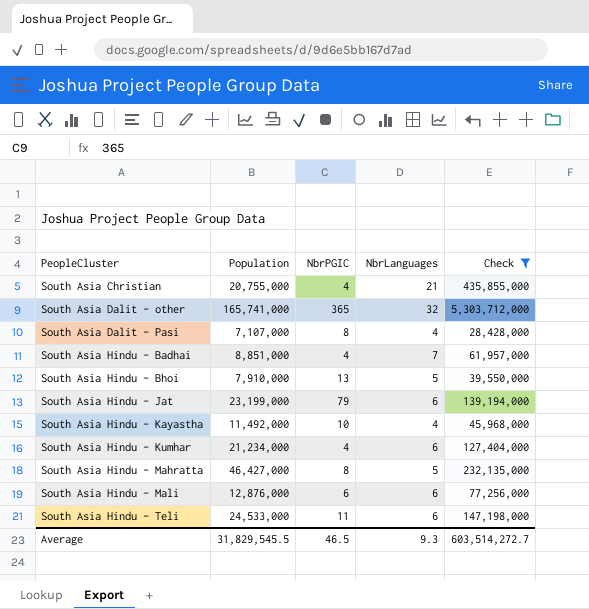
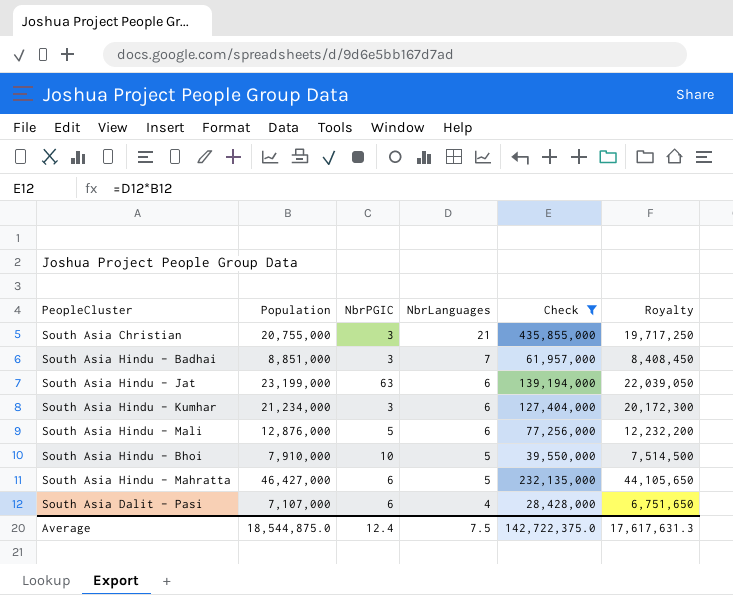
row order: PeopleCluster ascending -> NbrLanguages descending
column Royalty | formula: none -> [Population] * 0.95
row South Asia Dalit - other: 165,741,000 | 365 | 32 | 5,303,712,000 -> none
row South Asia Hindu - Kayastha: 11,492,000 | 10 | 4 | 45,968,000 -> none
row South Asia Hindu - Teli: 24,533,000 | 11 | 6 | 147,198,000 -> none
South Asia Christian | NbrPGIC: 4 -> 3
South Asia Hindu - Badhai | NbrPGIC: 4 -> 3
South Asia Hindu - Jat | NbrPGIC: 79 -> 63
South Asia Hindu - Kumhar | NbrPGIC: 4 -> 3
South Asia Hindu - Mali | NbrPGIC: 6 -> 5
South Asia Hindu - Bhoi | NbrPGIC: 13 -> 10
South Asia Hindu - Mahratta | NbrPGIC: 8 -> 6
South Asia Dalit - Pasi | NbrPGIC: 8 -> 6
Average | Population: 31,829,545.5 -> 18,544,875.0
Average | NbrPGIC: 46.5 -> 12.4
Average | NbrLanguages: 9.3 -> 7.5
Average | Check: 603,514,272.7 -> 142,722,375.0

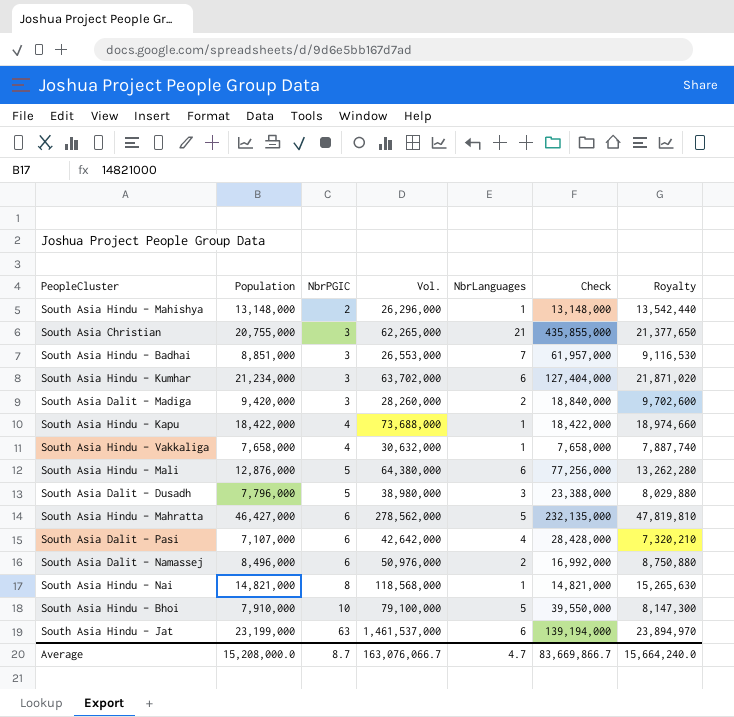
filter: Check >= 28,428,000 -> none
row order: NbrLanguages descending -> NbrPGIC ascending
column Vol. | formula: none -> [Population] * [NbrPGIC]
column Royalty | formula: [Population] * 0.95 -> [Population] * 1.03
Average | Population: 18,544,875.0 -> 15,208,000.0
Average | NbrPGIC: 12.4 -> 8.7
Average | NbrLanguages: 7.5 -> 4.7
Average | Check: 142,722,375.0 -> 83,669,866.7
Average | Royalty: 17,617,631.3 -> 15,664,240.0

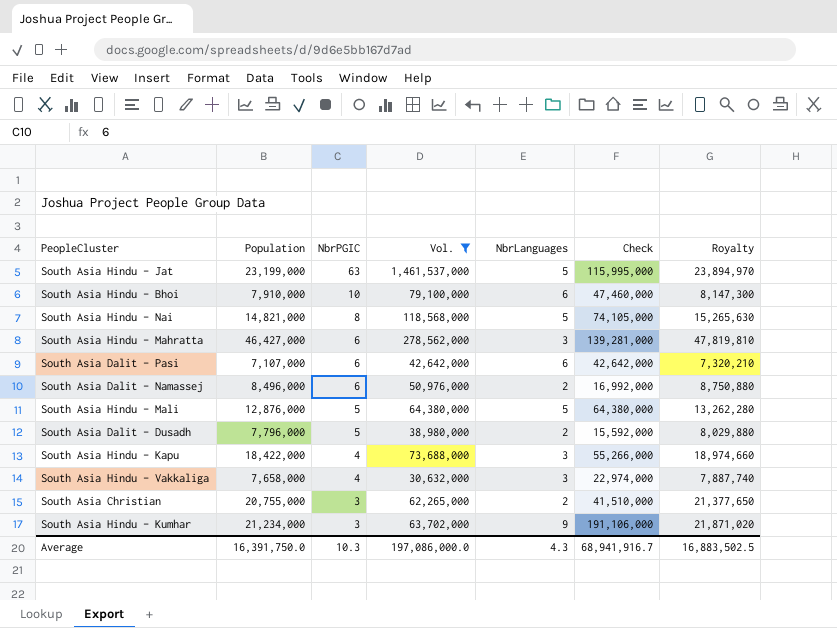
filter: none -> Vol. >= 30,632,000
row order: NbrPGIC ascending -> NbrPGIC descending
South Asia Hindu - Jat | NbrLanguages: 6 -> 5
South Asia Hindu - Jat | Check: 139,194,000 -> 115,995,000
South Asia Hindu - Bhoi | NbrLanguages: 5 -> 6
South Asia Hindu - Bhoi | Check: 39,550,000 -> 47,460,000
South Asia Hindu - Nai | NbrLanguages: 1 -> 5
South Asia Hindu - Nai | Check: 14,821,000 -> 74,105,000
South Asia Hindu - Mahratta | NbrLanguages: 5 -> 3
South Asia Hindu - Mahratta | Check: 232,135,000 -> 139,281,000
South Asia Dalit - Pasi | NbrLanguages: 4 -> 6
South Asia Dalit - Pasi | Check: 28,428,000 -> 42,642,000
South Asia Hindu - Mali | NbrLanguages: 6 -> 5
South Asia Hindu - Mali | Check: 77,256,000 -> 64,380,000
South Asia Dalit - Dusadh | NbrLanguages: 3 -> 2
South Asia Dalit - Dusadh | Check: 23,388,000 -> 15,592,000
South Asia Hindu - Kapu | NbrLanguages: 1 -> 3
South Asia Hindu - Kapu | Check: 18,422,000 -> 55,266,000
South Asia Hindu - Vakkaliga | NbrLanguages: 1 -> 3
South Asia Hindu - Vakkaliga | Check: 7,658,000 -> 22,974,000
South Asia Christian | NbrLanguages: 21 -> 2
South Asia Christian | Check: 435,855,000 -> 41,510,000
South Asia Hindu - Kumhar | NbrLanguages: 6 -> 9
South Asia Hindu - Kumhar | Check: 127,404,000 -> 191,106,000
Average | Population: 15,208,000.0 -> 16,391,750.0
Average | NbrPGIC: 8.7 -> 10.3
Average | Vol.: 163,076,066.7 -> 197,086,000.0
Average | NbrLanguages: 4.7 -> 4.3
Average | Check: 83,669,866.7 -> 68,941,916.7
Average | Royalty: 15,664,240.0 -> 16,883,502.5

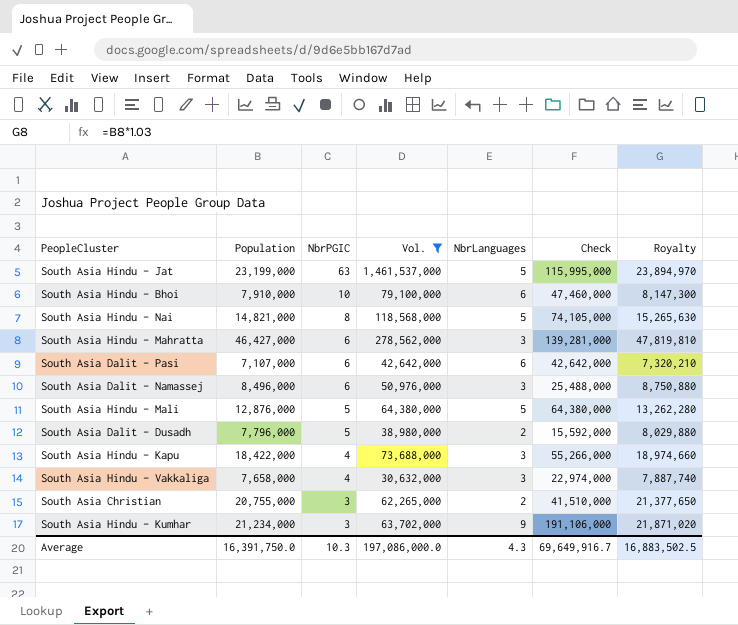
South Asia Dalit - Namassej | NbrLanguages: 2 -> 3
South Asia Dalit - Namassej | Check: 16,992,000 -> 25,488,000
Average | Check: 68,941,916.7 -> 69,649,916.7

